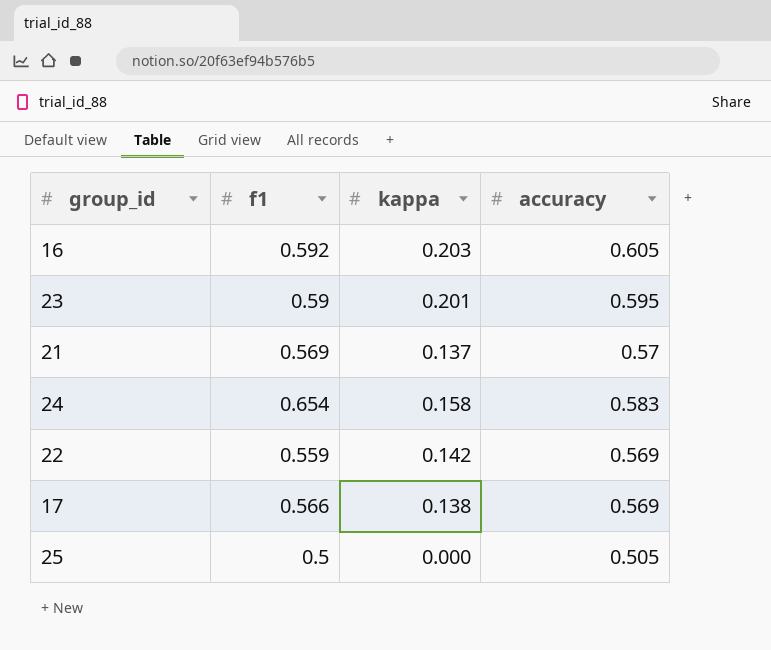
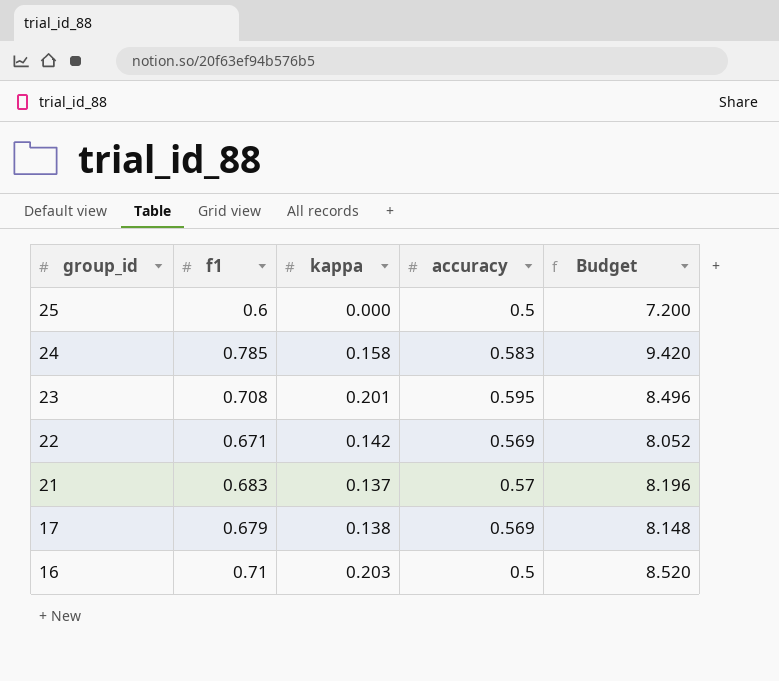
row order: none -> group_id descending
column Budget | formula: none -> [f1] * 12
25 | f1: 0.5 -> 0.6
25 | accuracy: 0.505 -> 0.5
24 | f1: 0.654 -> 0.785
23 | f1: 0.59 -> 0.708
22 | f1: 0.559 -> 0.671
21 | f1: 0.569 -> 0.683
17 | f1: 0.566 -> 0.679
16 | f1: 0.592 -> 0.71
16 | accuracy: 0.605 -> 0.5

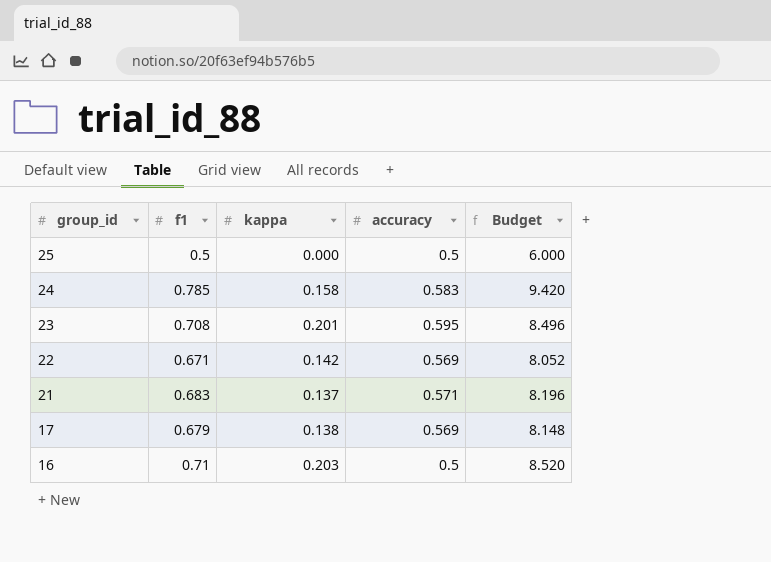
25 | f1: 0.6 -> 0.5
25 | Budget: 7.200 -> 6.000
21 | accuracy: 0.57 -> 0.571

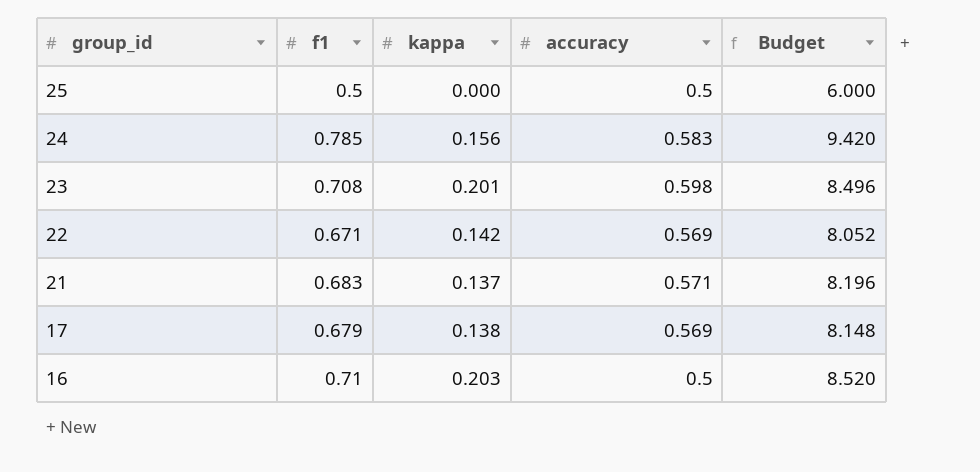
24 | kappa: 0.158 -> 0.156
23 | accuracy: 0.595 -> 0.598

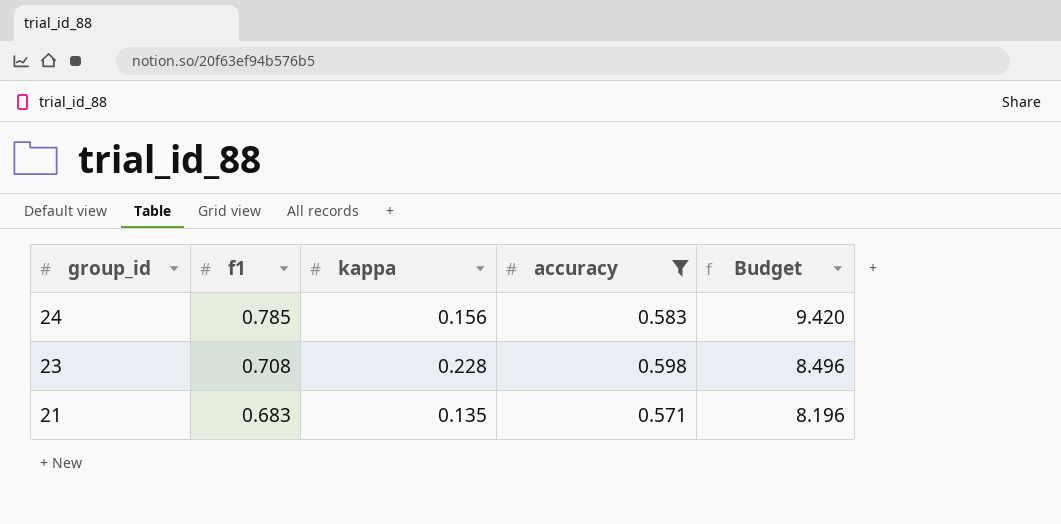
filter: none -> accuracy >= 0.571
23 | kappa: 0.201 -> 0.228
21 | kappa: 0.137 -> 0.135

